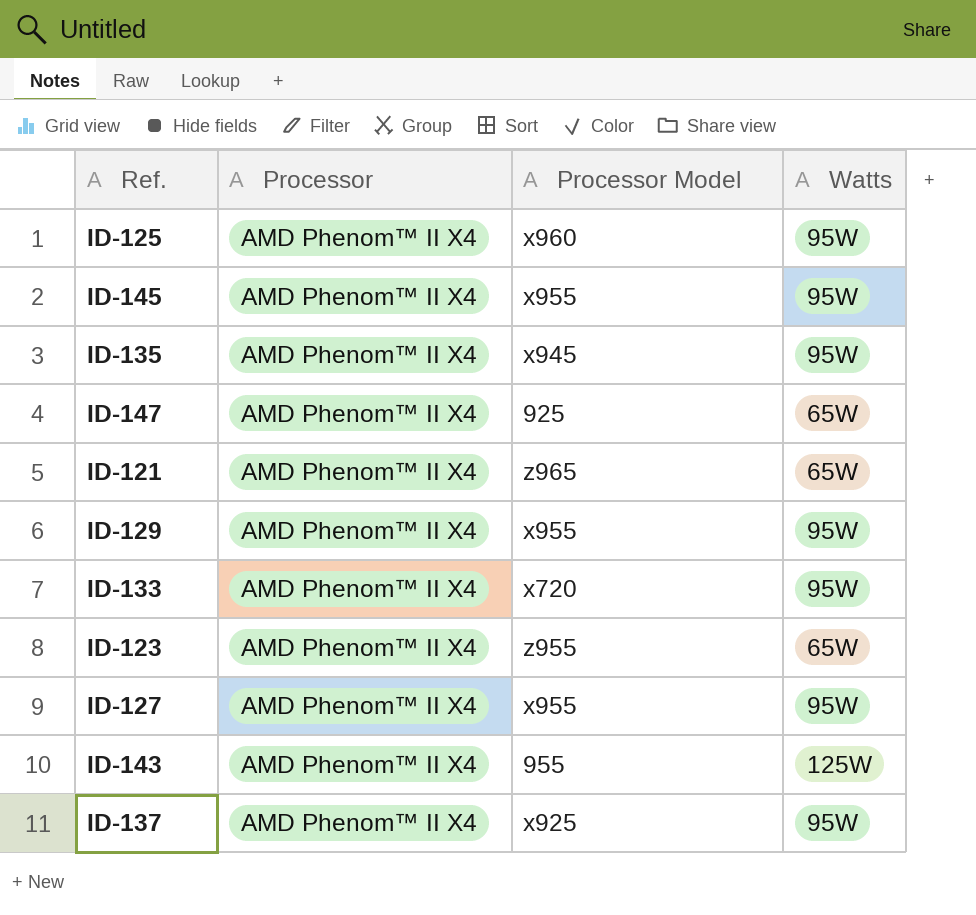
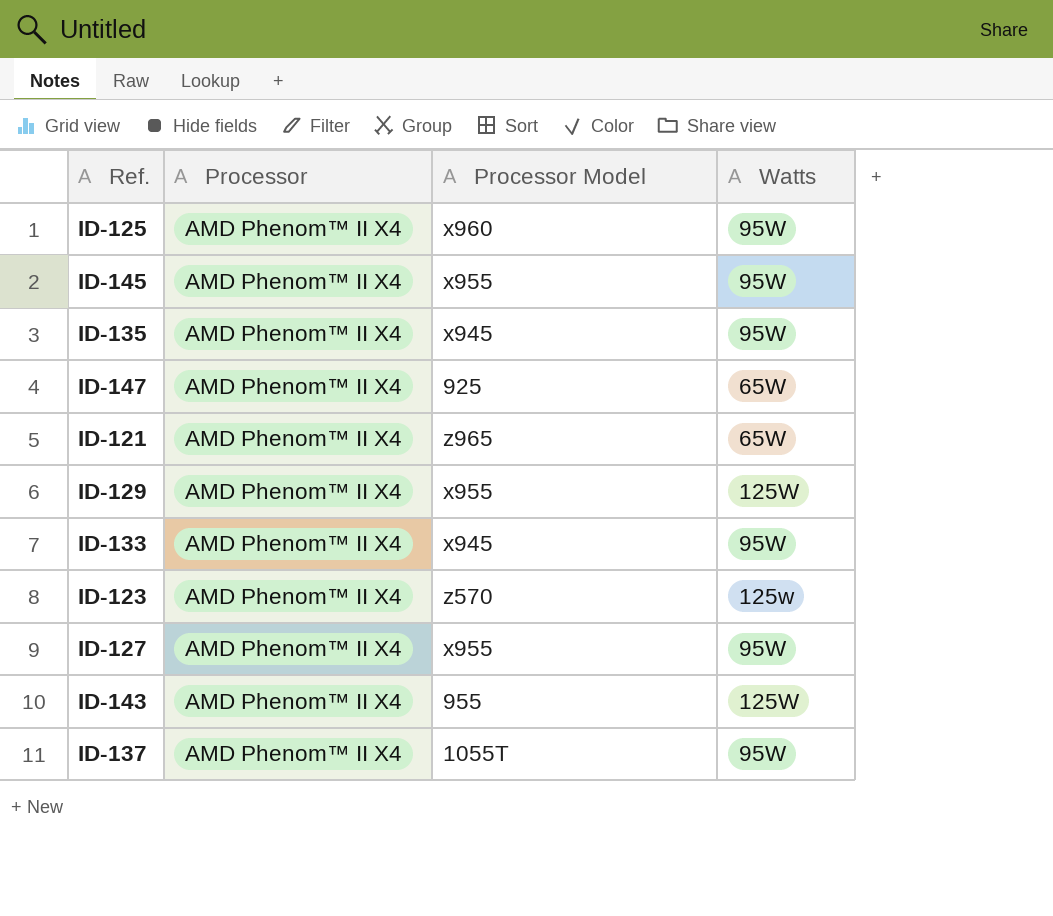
ID-129 | Watts: 95W -> 125W
ID-133 | Processor Model: x720 -> x945
ID-123 | Processor Model: z955 -> z570
ID-123 | Watts: 65W -> 125w
ID-137 | Processor Model: x925 -> 1055T

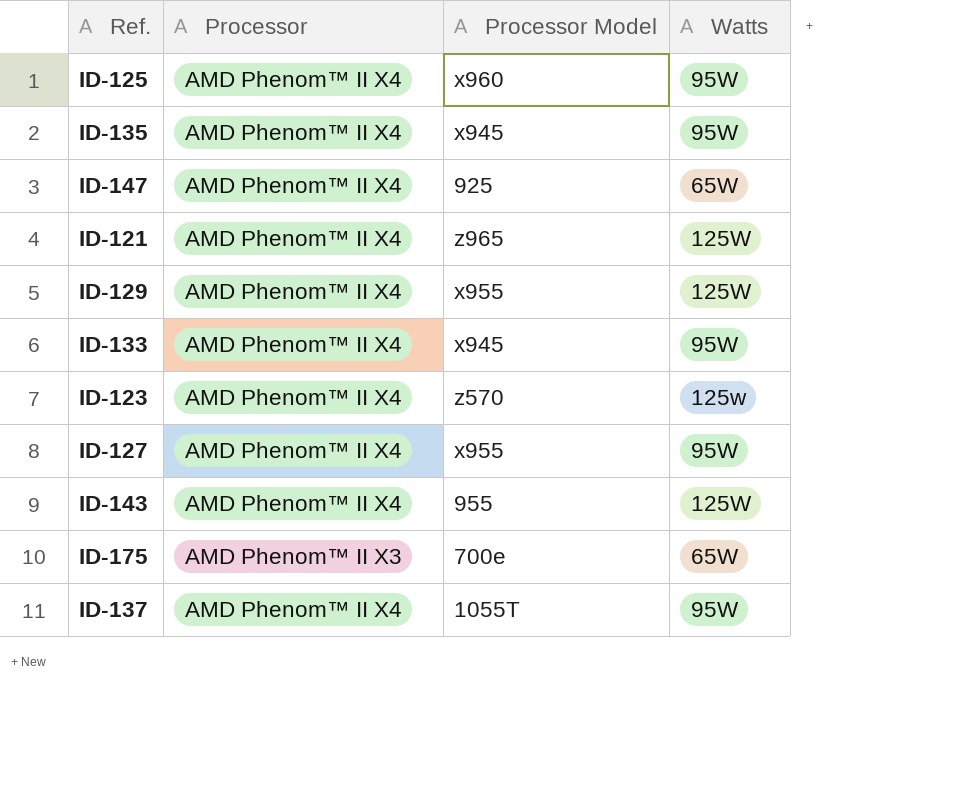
row ID-145: AMD Phenom™ II X4 | x955 | 95W -> none
ID-121 | Watts: 65W -> 125W
row ID-175: none -> AMD Phenom™ II X3 | 700e | 65W

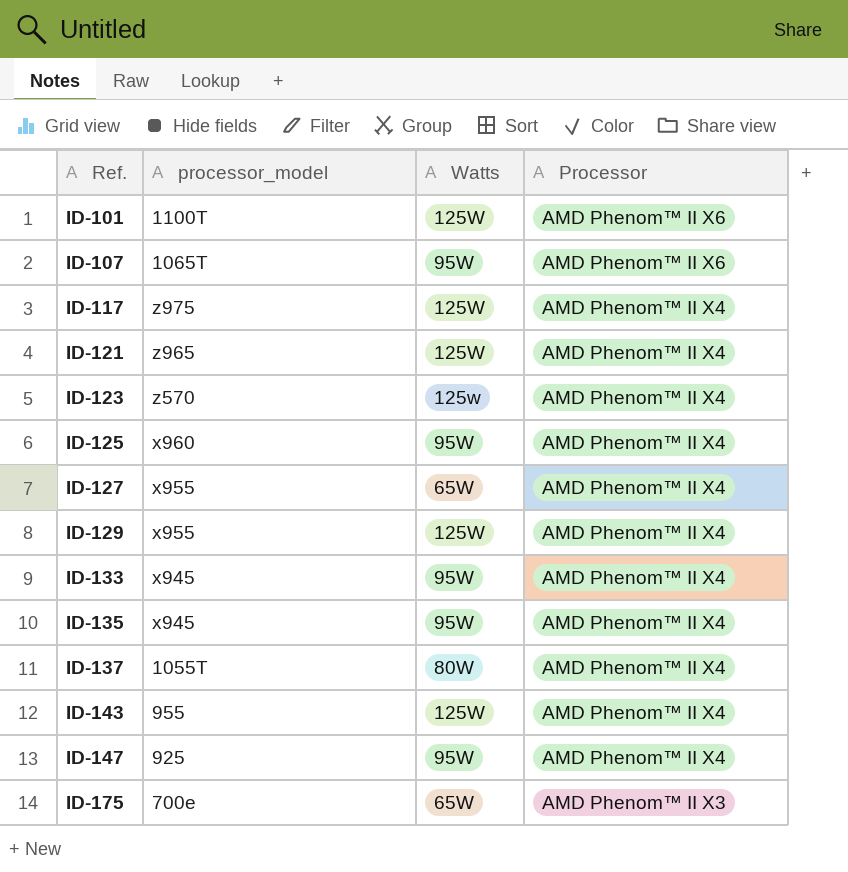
row order: none -> Ref. ascending
column name: Processor Model -> processor_model
column Processor | position: 2 -> 4
row ID-101: none -> 1100T | 125W | AMD Phenom™ II X6
row ID-107: none -> 1065T | 95W | AMD Phenom™ II X6
row ID-117: none -> z975 | 125W | AMD Phenom™ II X4
ID-127 | Watts: 95W -> 65W
ID-137 | Watts: 95W -> 80W
ID-147 | Watts: 65W -> 95W

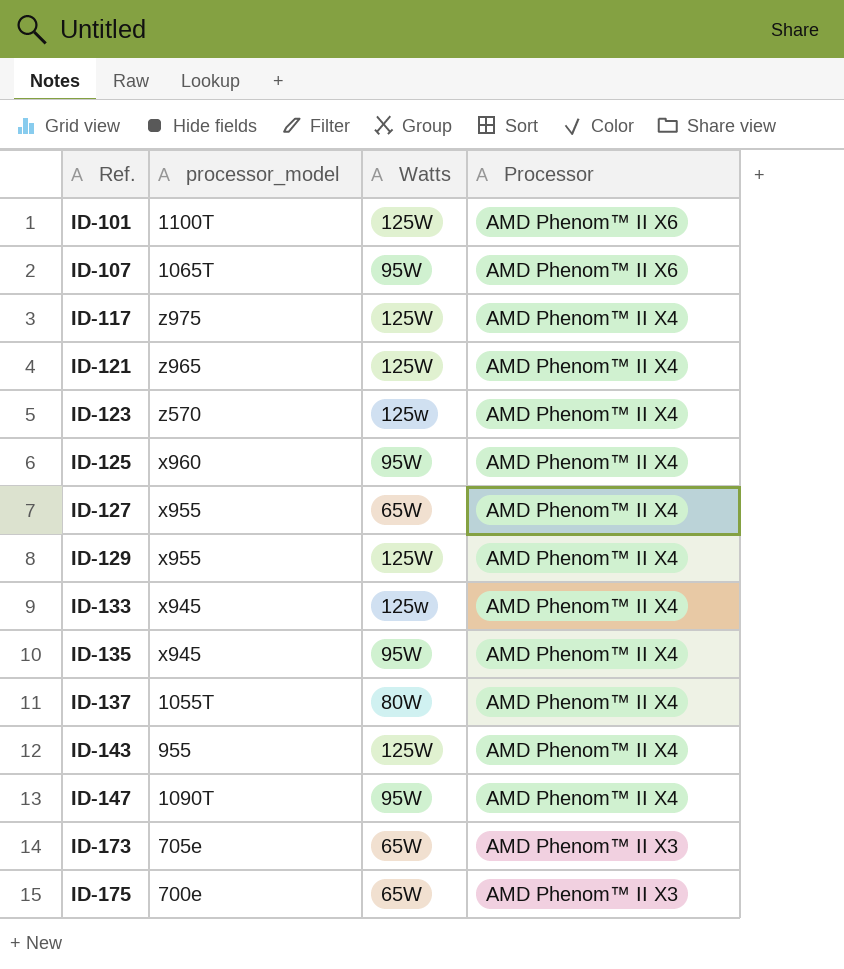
ID-133 | Watts: 95W -> 125w
ID-147 | processor_model: 925 -> 1090T
row ID-173: none -> 705e | 65W | AMD Phenom™ II X3

